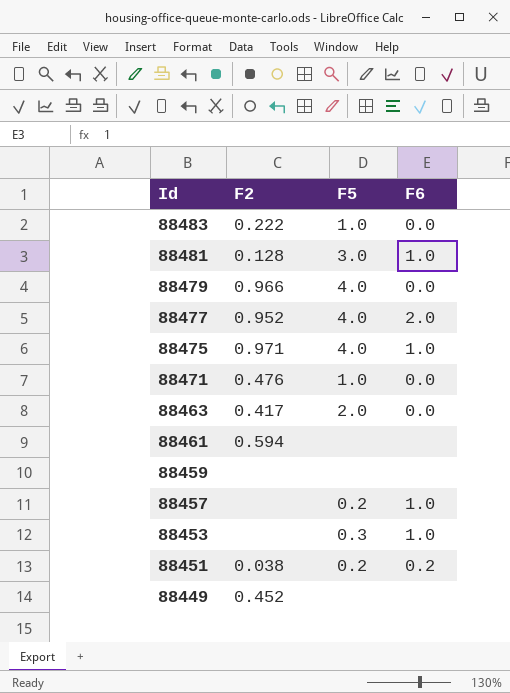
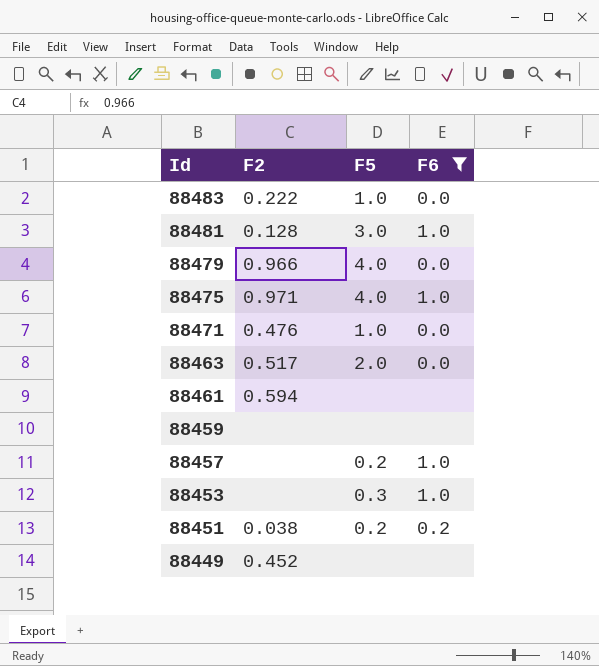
filter: none -> F6 != 2.0
88463 | F2: 0.417 -> 0.517

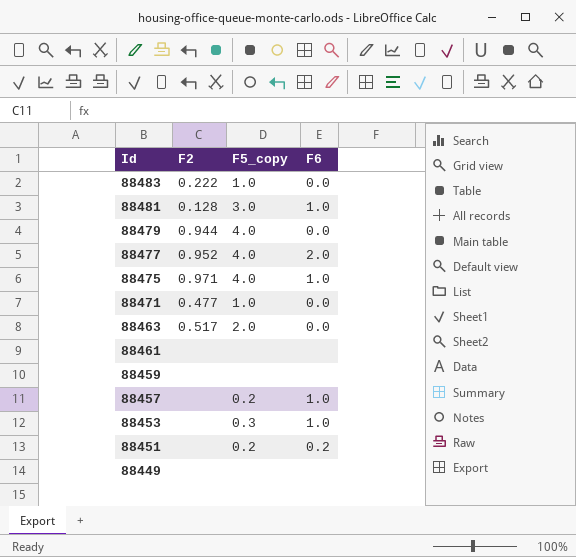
filter: F6 != 2.0 -> none
column name: F5 -> F5_copy
88479 | F2: 0.966 -> 0.944
88471 | F2: 0.476 -> 0.477
88461 | F2: 0.594 -> none
88451 | F2: 0.038 -> none
88449 | F2: 0.452 -> none

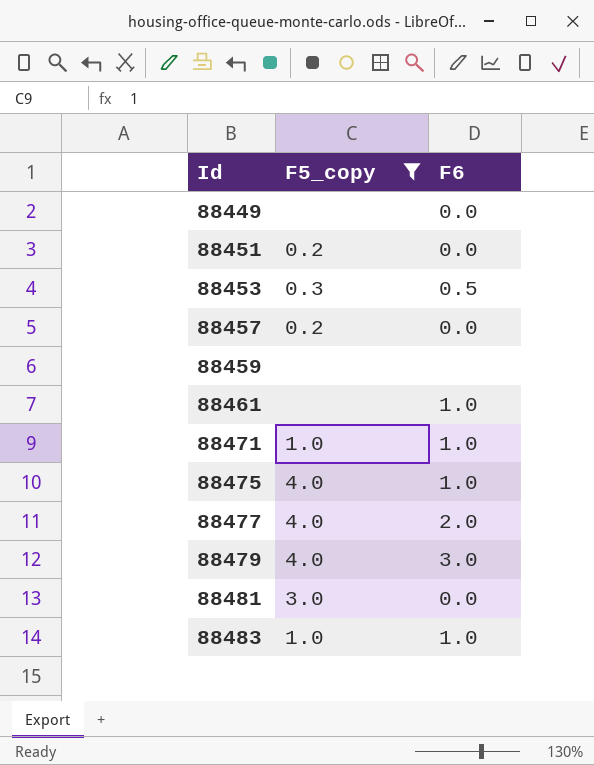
filter: none -> F5_copy != 2.0
row order: Id descending -> Id ascending
column F2 | position: 2 -> none
88449 | F6: none -> 0.0
88451 | F6: 0.2 -> 0.0
88453 | F6: 1.0 -> 0.5
88457 | F6: 1.0 -> 0.0
88461 | F6: none -> 1.0
88471 | F6: 0.0 -> 1.0
88479 | F6: 0.0 -> 3.0
88481 | F6: 1.0 -> 0.0
88483 | F6: 0.0 -> 1.0

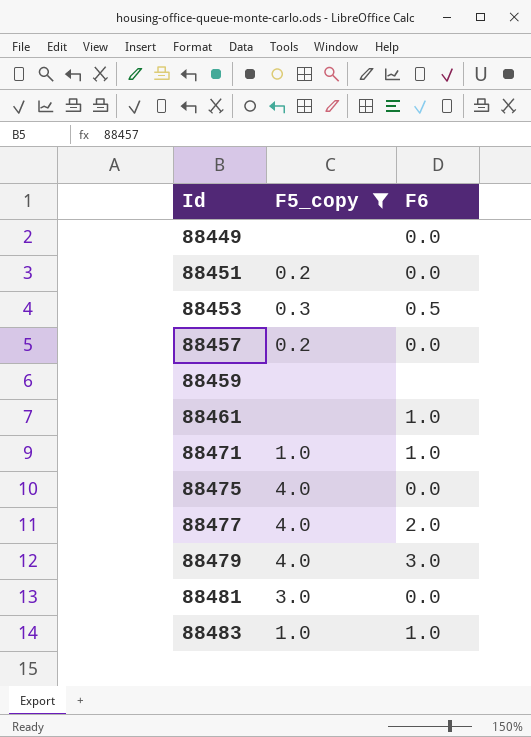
88475 | F6: 1.0 -> 0.0

